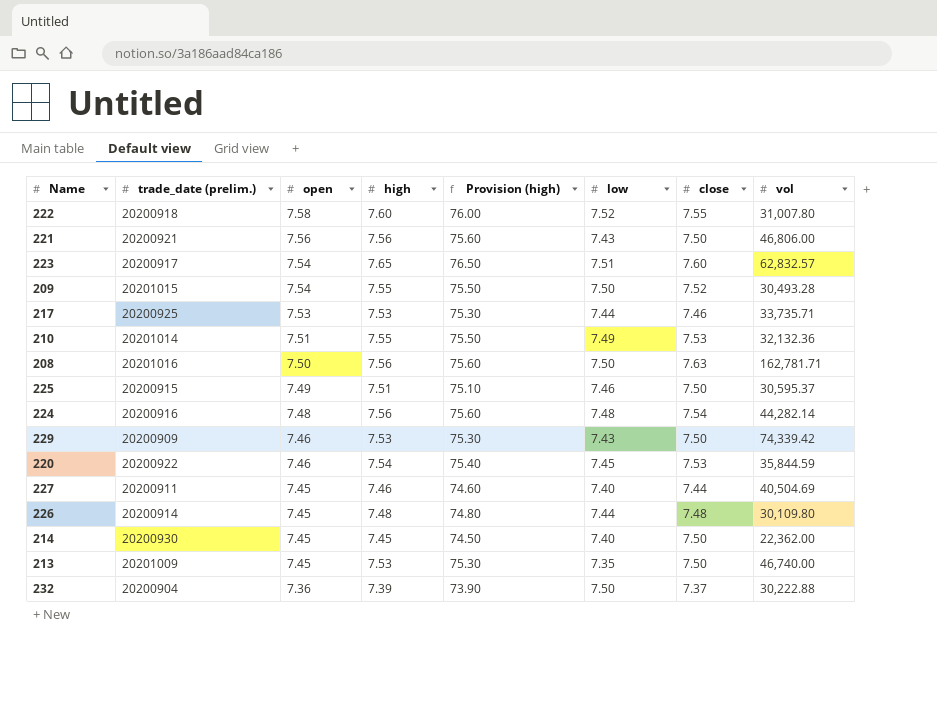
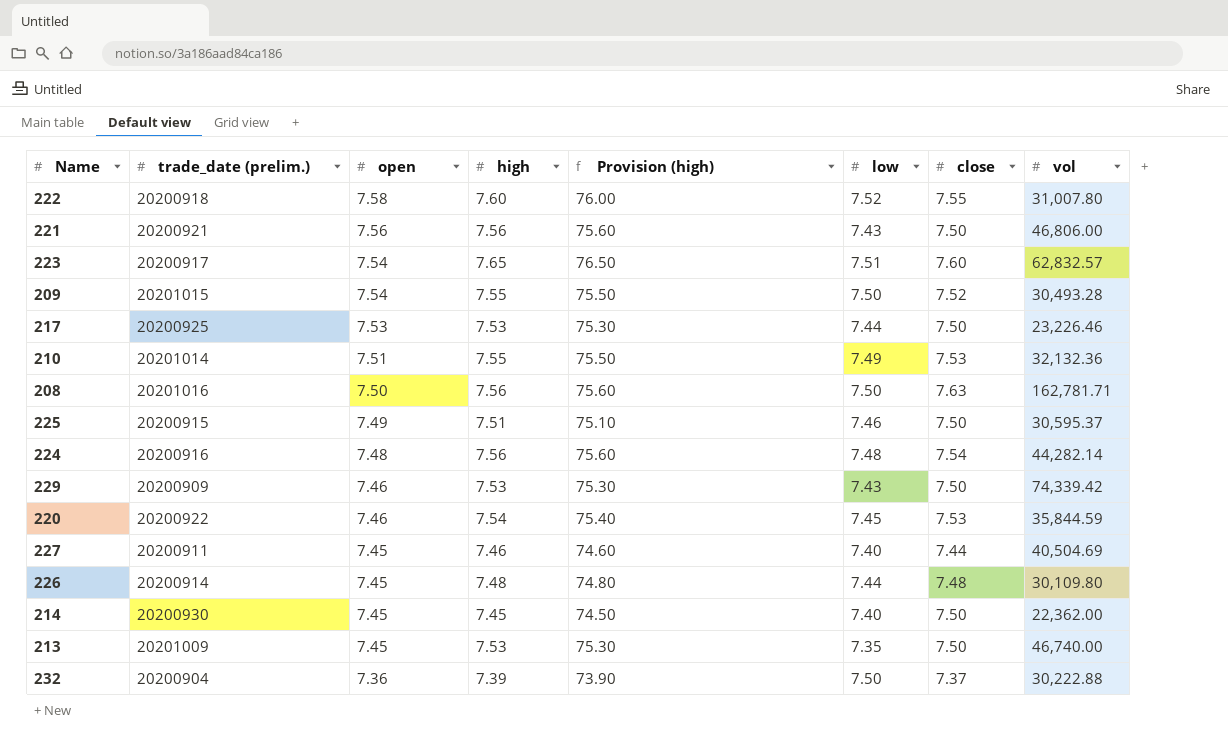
217 | close: 7.46 -> 7.50
217 | vol: 33,735.71 -> 23,226.46

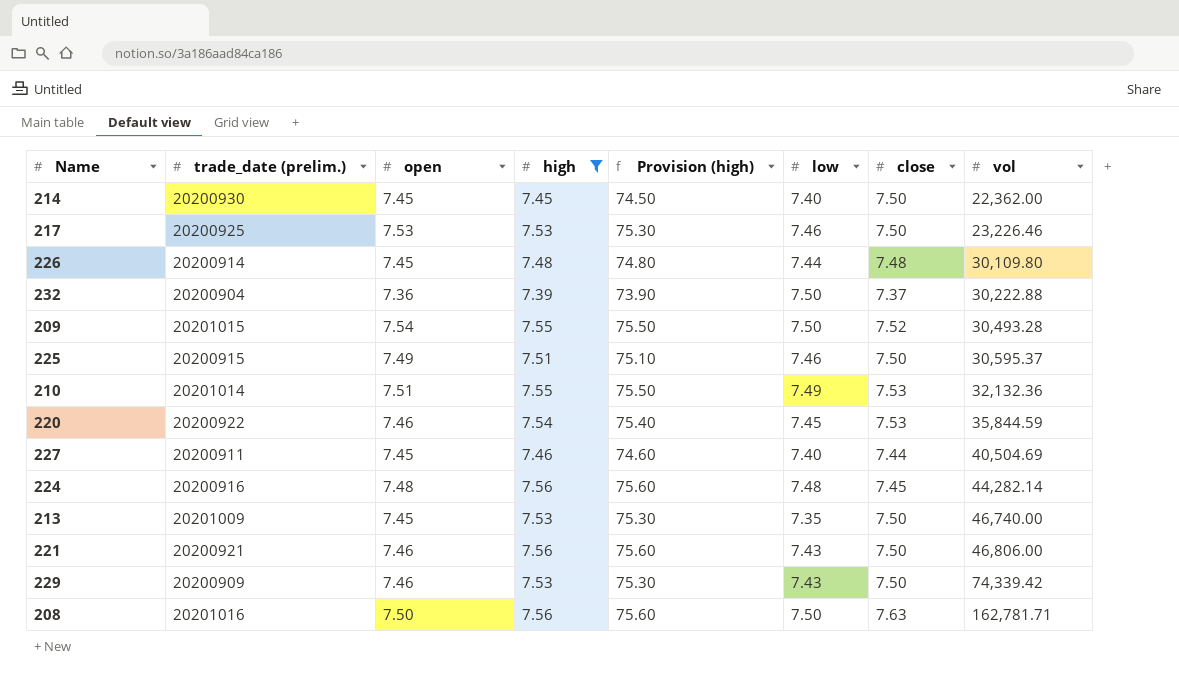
filter: none -> high <= 7.56
row order: open descending -> vol ascending
217 | low: 7.44 -> 7.46
224 | close: 7.54 -> 7.45
221 | open: 7.56 -> 7.46

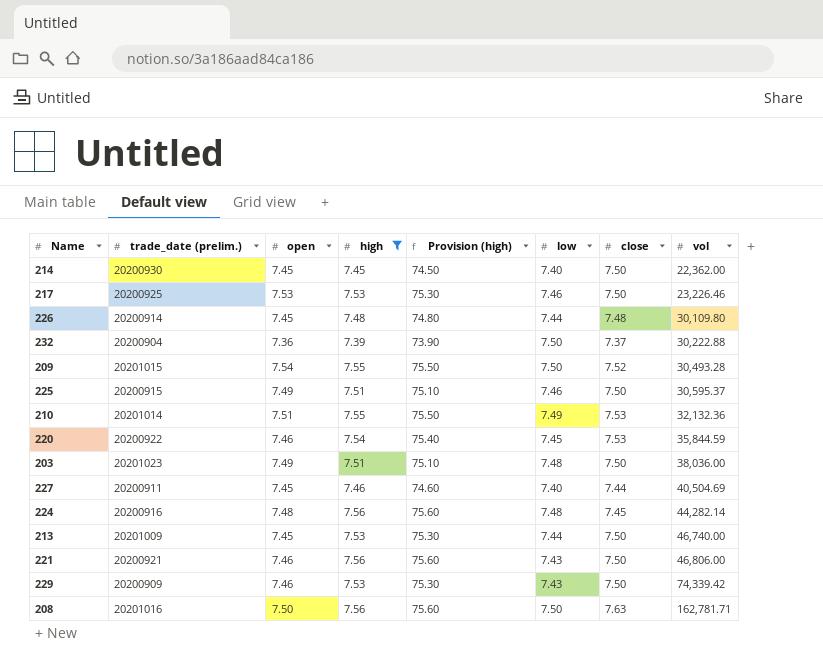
row 203: none -> 20201023 | 7.49 | 7.51 | 75.10 | 7.48 | 7.50 | 38,036.00
213 | low: 7.35 -> 7.44

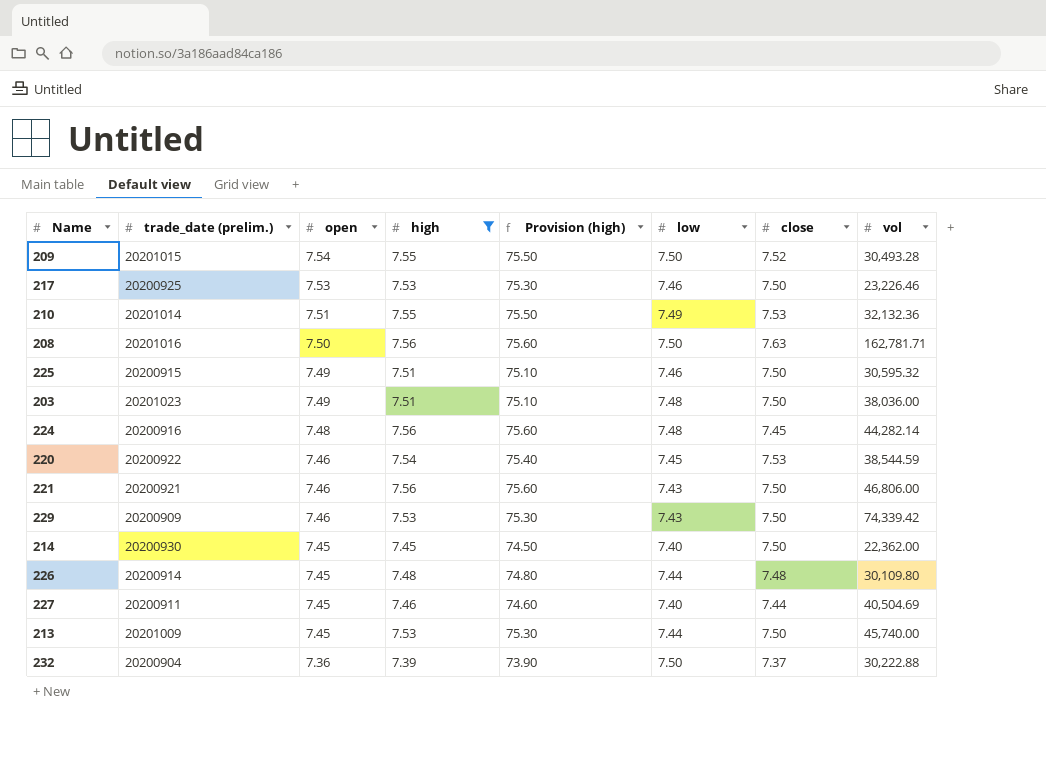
row order: vol ascending -> open descending
225 | vol: 30,595.37 -> 30,595.32
220 | vol: 35,844.59 -> 38,544.59
213 | vol: 46,740.00 -> 45,740.00

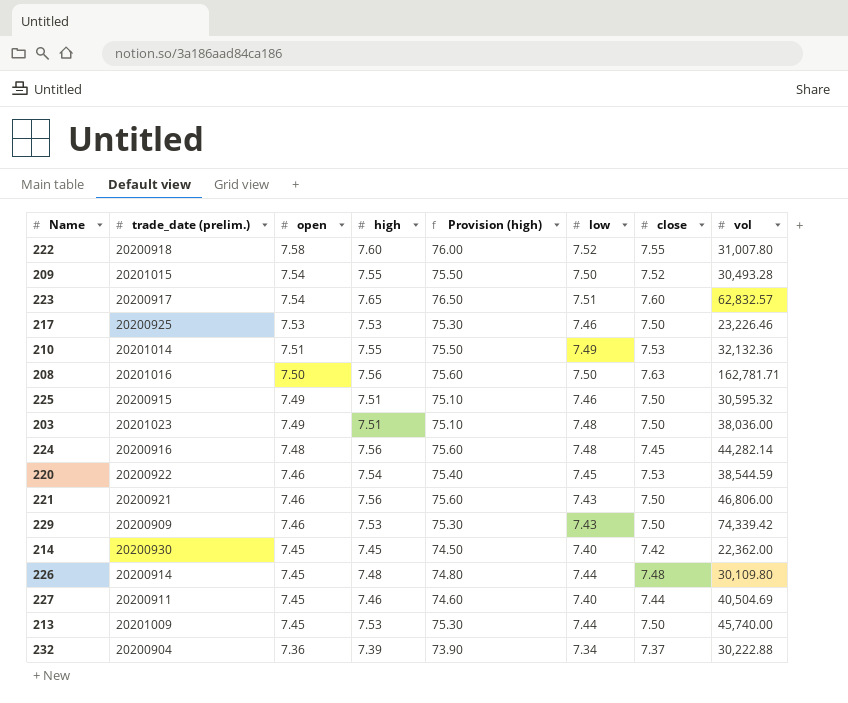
filter: high <= 7.56 -> none
214 | close: 7.50 -> 7.42
232 | low: 7.50 -> 7.34

